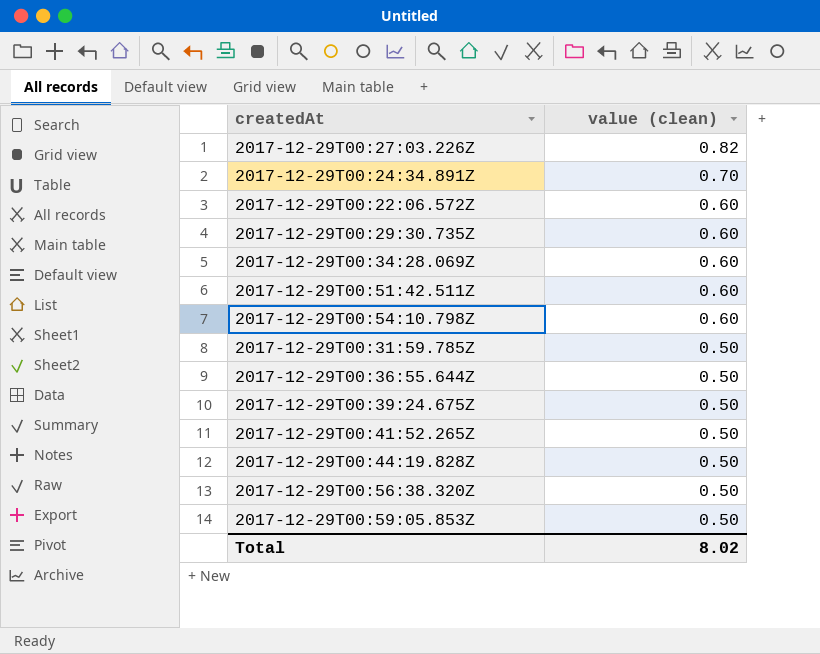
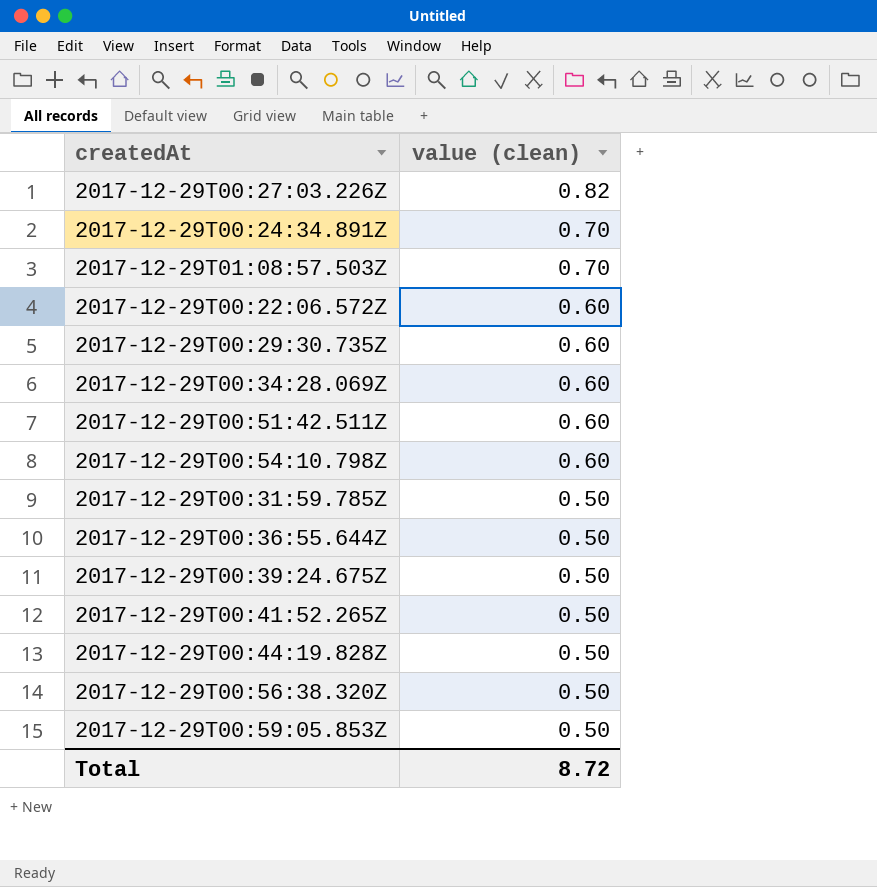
row 2017-12-29T01:08:57.503Z: none -> 0.70
Total | value (clean): 8.02 -> 8.72

